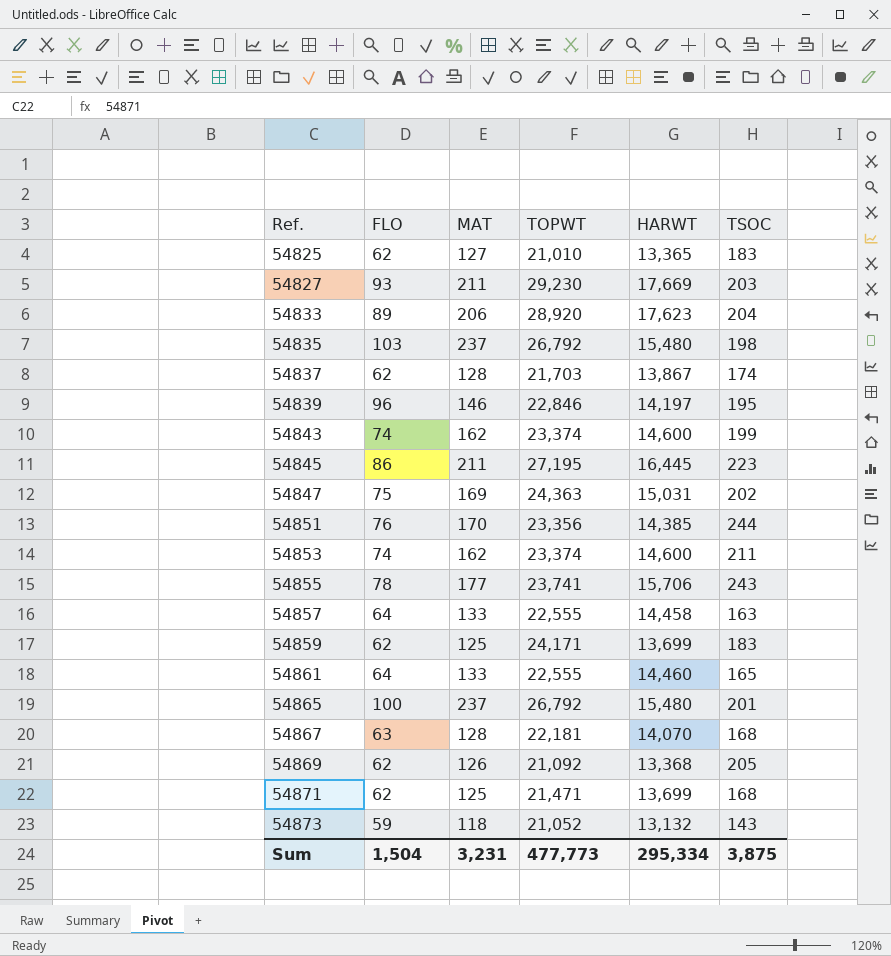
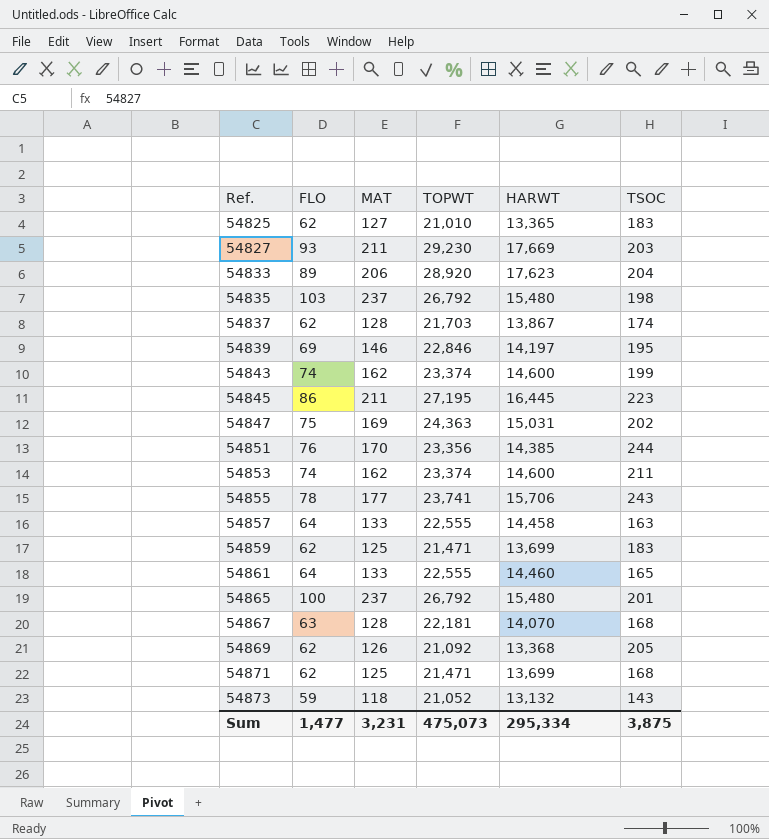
54839 | FLO: 96 -> 69
54859 | TOPWT: 24,171 -> 21,471
Sum | FLO: 1,504 -> 1,477
Sum | TOPWT: 477,773 -> 475,073

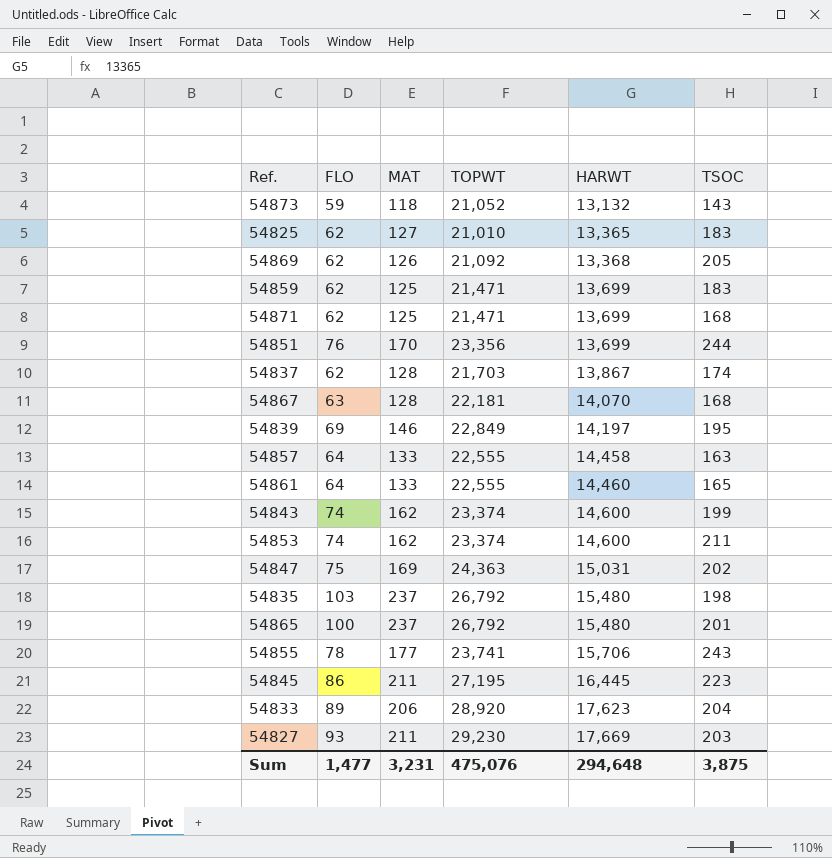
row order: Ref. ascending -> HARWT ascending
54851 | HARWT: 14,385 -> 13,699
54839 | TOPWT: 22,846 -> 22,849
Sum | TOPWT: 475,073 -> 475,076
Sum | HARWT: 295,334 -> 294,648

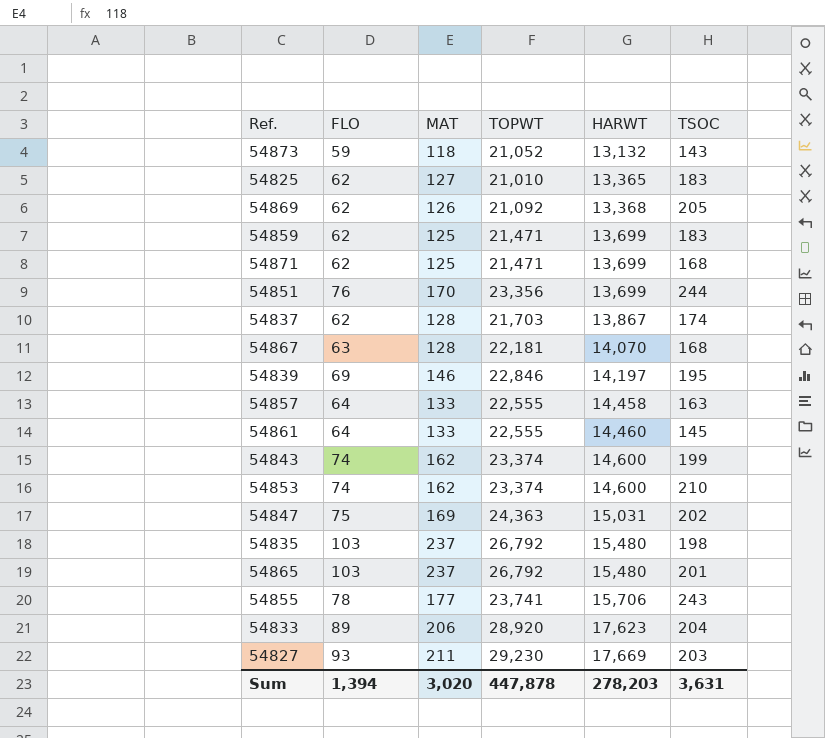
row 54845: 86 | 211 | 27,195 | 16,445 | 223 -> none
54839 | TOPWT: 22,849 -> 22,846
54861 | TSOC: 165 -> 145
54853 | TSOC: 211 -> 210
54865 | FLO: 100 -> 103
Sum | FLO: 1,477 -> 1,394
Sum | MAT: 3,231 -> 3,020
Sum | TOPWT: 475,076 -> 447,878
Sum | HARWT: 294,648 -> 278,203
Sum | TSOC: 3,875 -> 3,631

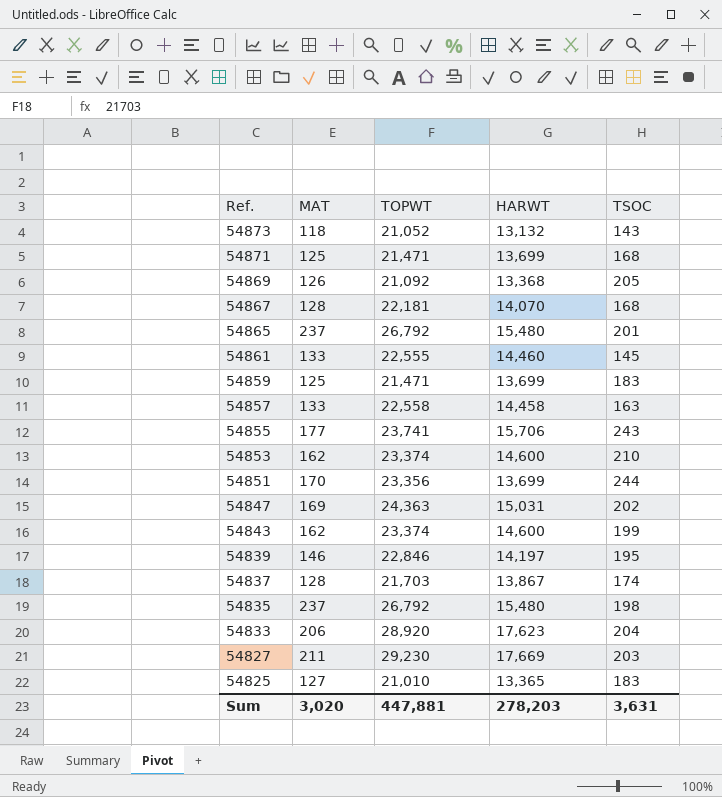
row order: HARWT ascending -> Ref. descending
column FLO | position: 2 -> none
54857 | TOPWT: 22,555 -> 22,558
Sum | TOPWT: 447,878 -> 447,881

